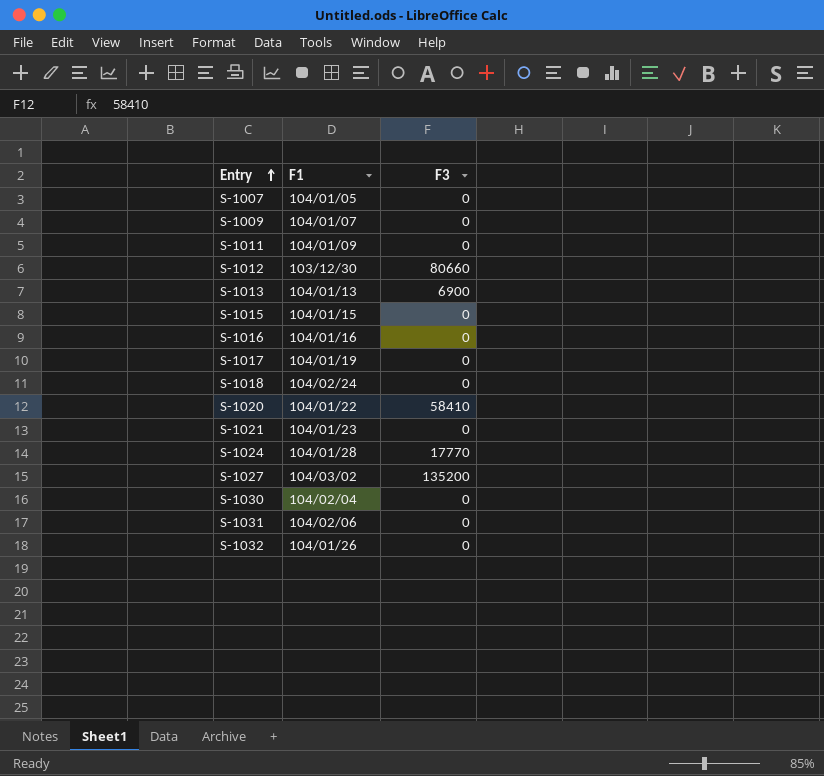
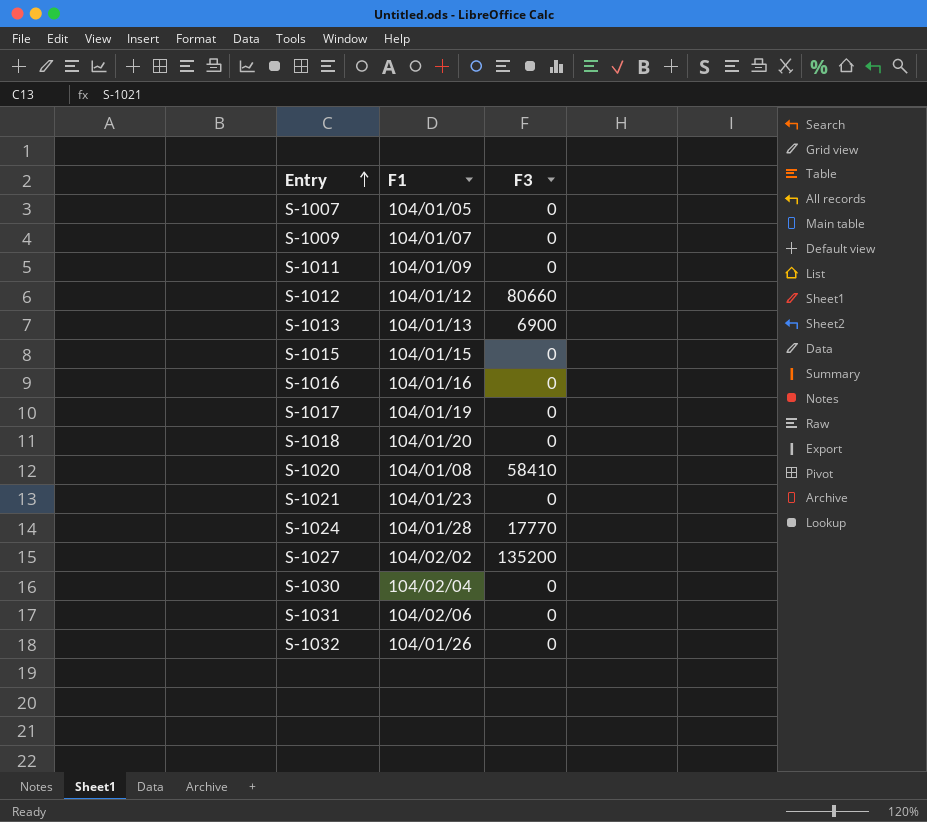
S-1012 | F1: 103/12/30 -> 104/01/12
S-1018 | F1: 104/02/24 -> 104/01/20
S-1020 | F1: 104/01/22 -> 104/01/08
S-1027 | F1: 104/03/02 -> 104/02/02

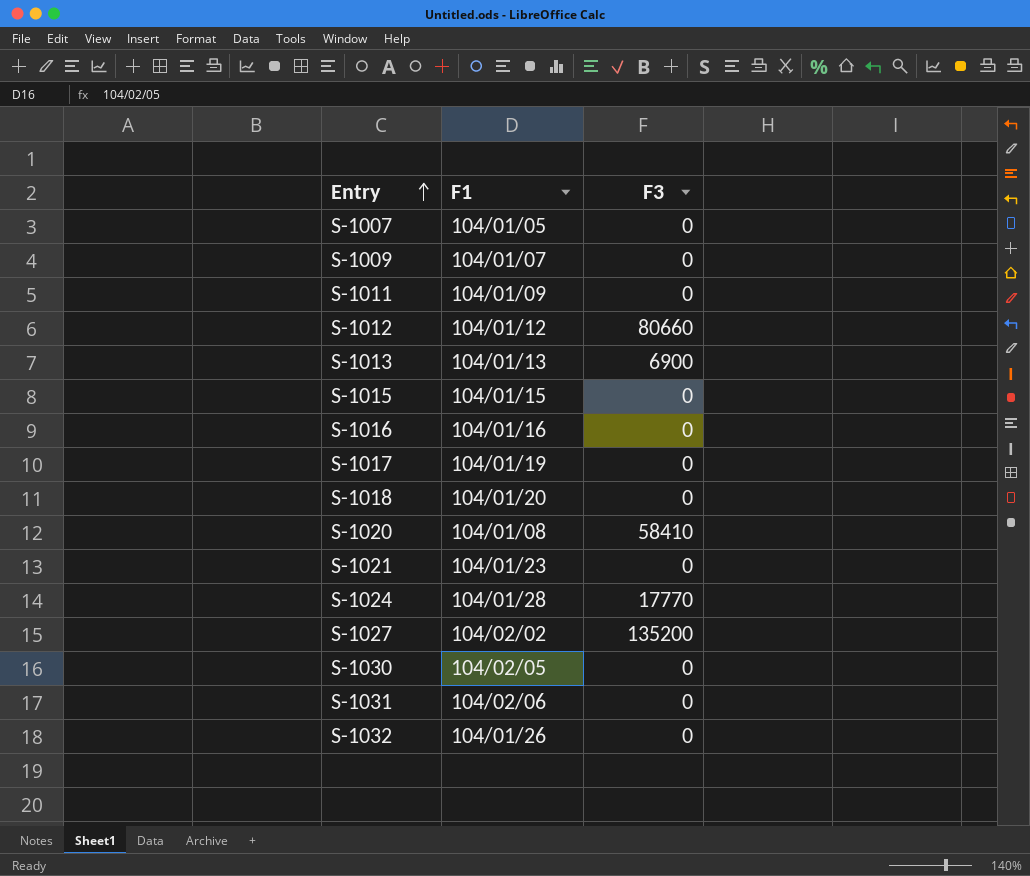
S-1030 | F1: 104/02/04 -> 104/02/05

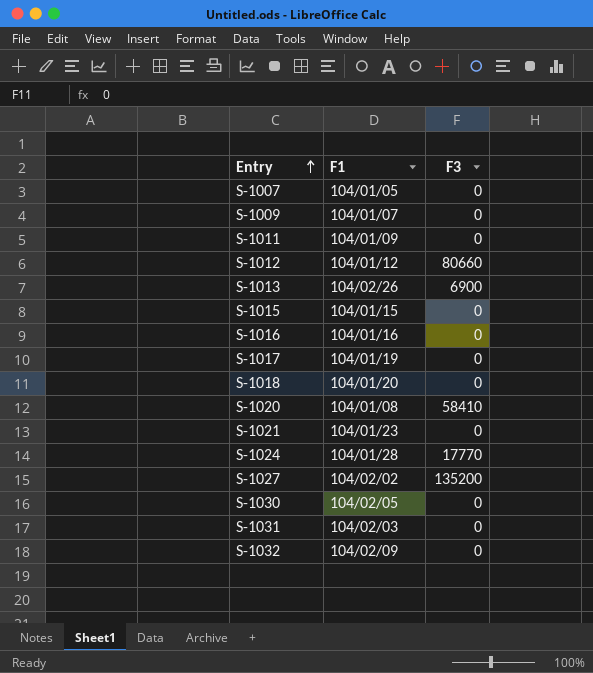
S-1013 | F1: 104/01/13 -> 104/02/26
S-1031 | F1: 104/02/06 -> 104/02/03
S-1032 | F1: 104/01/26 -> 104/02/09

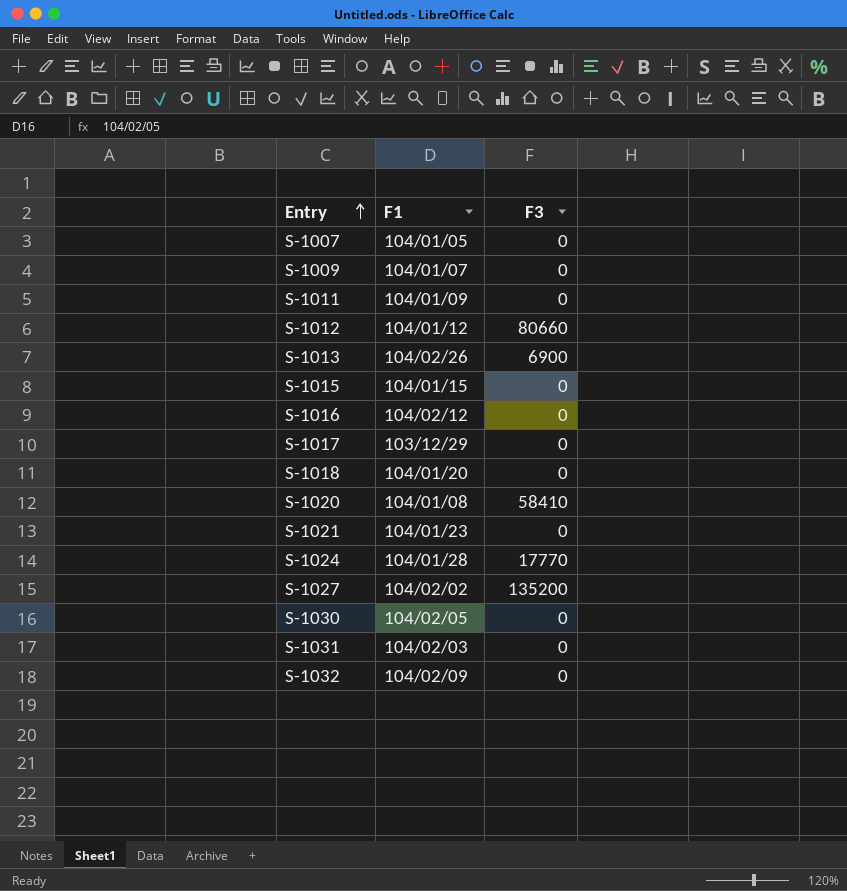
S-1016 | F1: 104/01/16 -> 104/02/12
S-1017 | F1: 104/01/19 -> 103/12/29

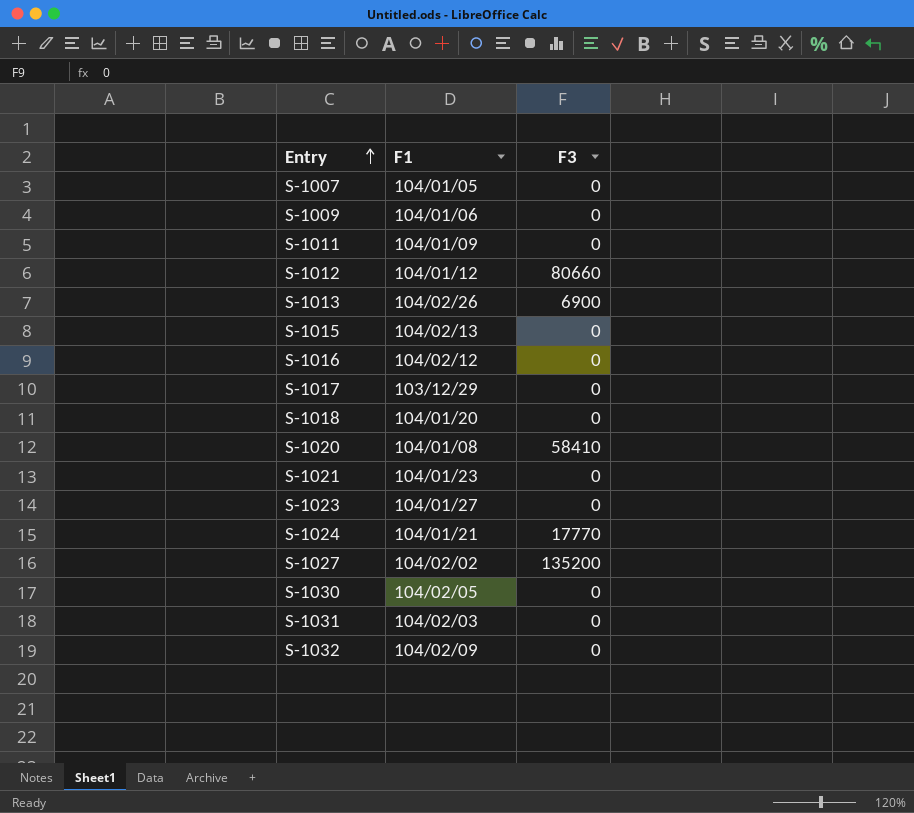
S-1009 | F1: 104/01/07 -> 104/01/06
S-1015 | F1: 104/01/15 -> 104/02/13
row S-1023: none -> 104/01/27 | 0
S-1024 | F1: 104/01/28 -> 104/01/21

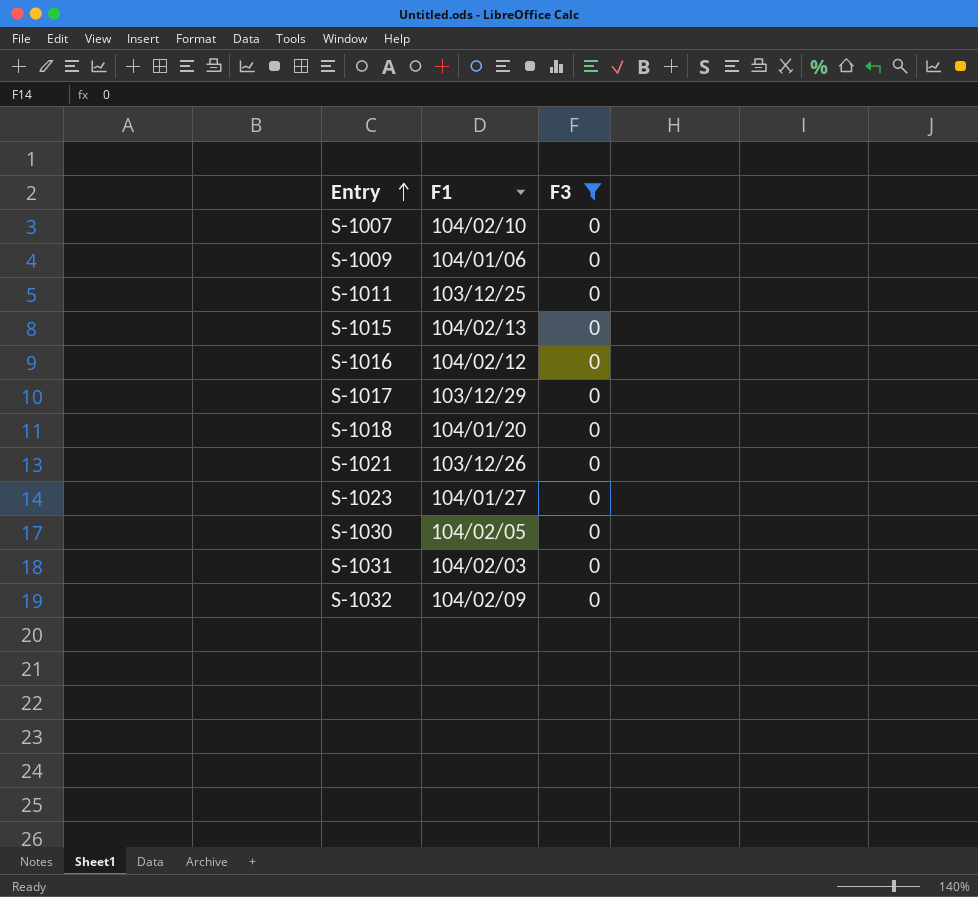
filter: none -> F3 = 0
S-1007 | F1: 104/01/05 -> 104/02/10
S-1011 | F1: 104/01/09 -> 103/12/25
S-1021 | F1: 104/01/23 -> 103/12/26

